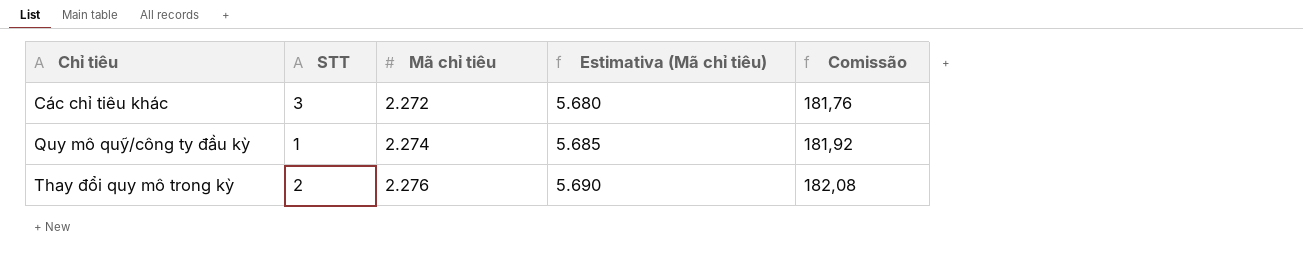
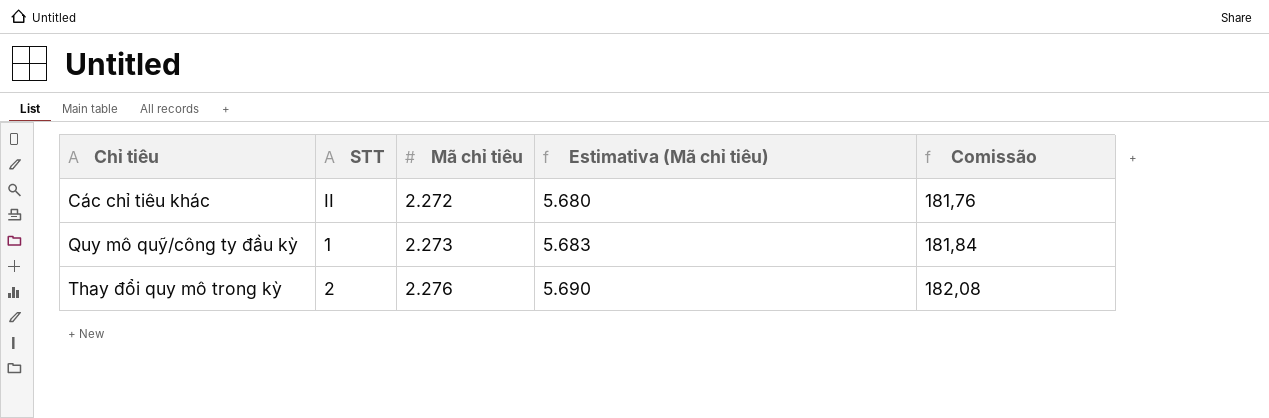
Các chỉ tiêu khác | STT: 3 -> II
Quy mô quỹ/công ty đầu kỳ | Mã chỉ tiêu: 2.274 -> 2.273
Quy mô quỹ/công ty đầu kỳ | Estimativa (Mã chỉ tiêu): 5.685 -> 5.683
Quy mô quỹ/công ty đầu kỳ | Comissão: 181,92 -> 181,84

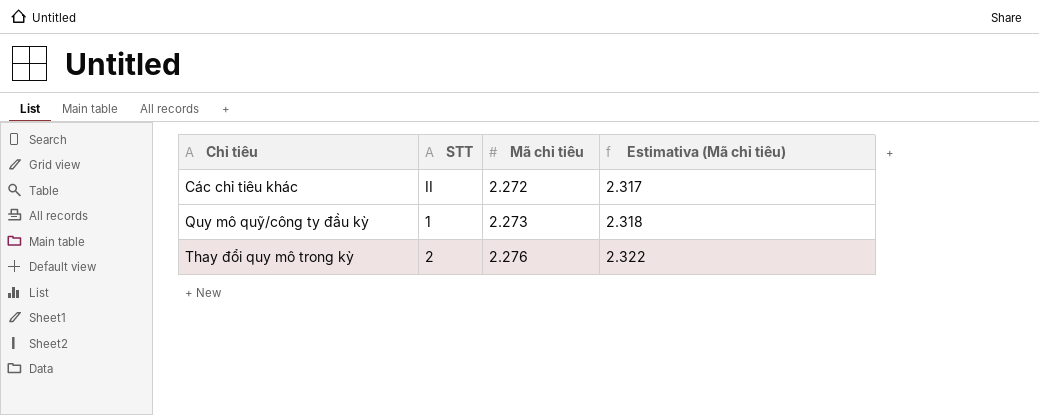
column Comissão | formula: [Mã chỉ tiêu] * 0,08 -> none
column Estimativa (Mã chỉ tiêu) | formula: [Mã chỉ tiêu] * 2,5 -> [Mã chỉ tiêu] * 1,02

